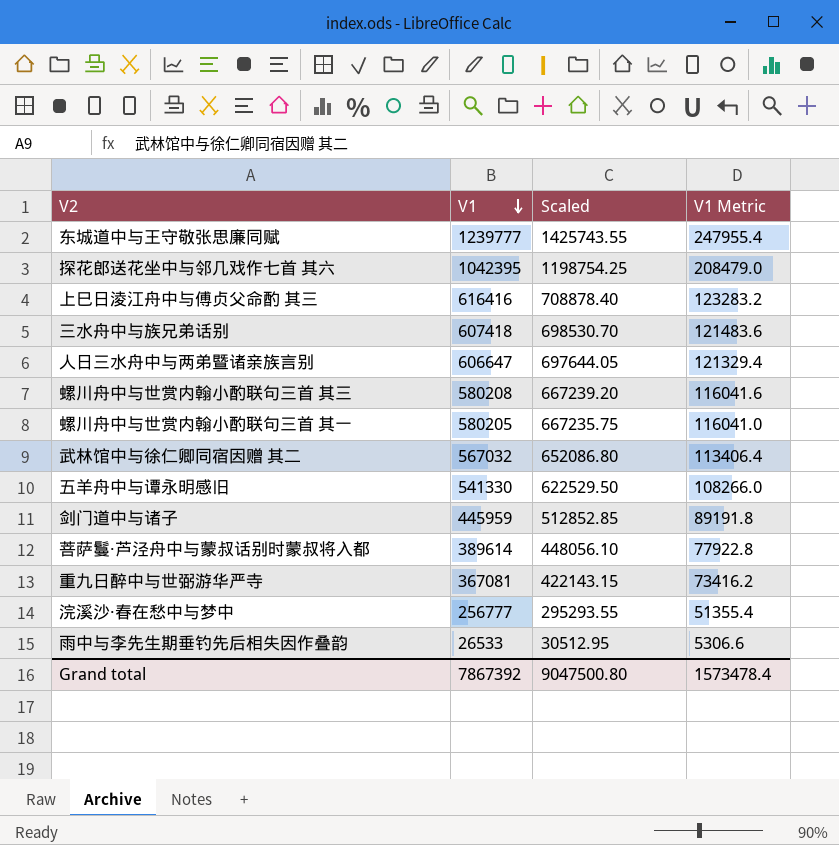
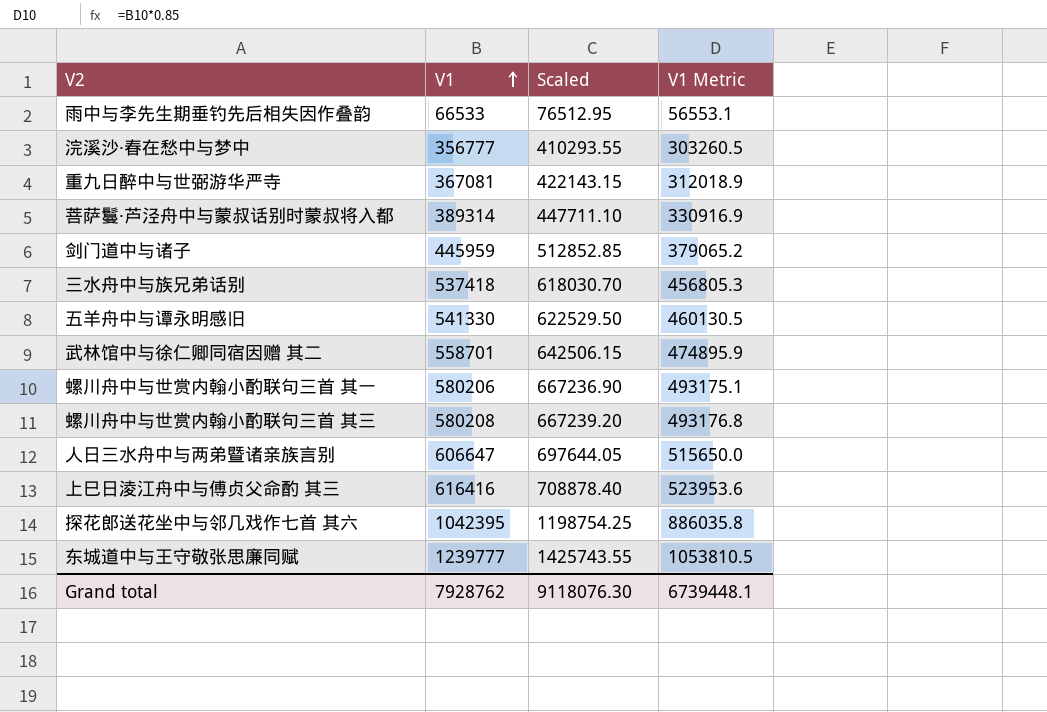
row order: V1 descending -> V1 ascending
column V1 Metric | formula: [V1] * 0.2 -> [V1] * 0.85
雨中与李先生期垂钓先后相失因作叠韵 | V1: 26533 -> 66533
雨中与李先生期垂钓先后相失因作叠韵 | Scaled: 30512.95 -> 76512.95
浣溪沙·春在愁中与梦中 | V1: 256777 -> 356777
浣溪沙·春在愁中与梦中 | Scaled: 295293.55 -> 410293.55
菩萨鬘·芦泾舟中与蒙叔话别时蒙叔将入都 | V1: 389614 -> 389314
菩萨鬘·芦泾舟中与蒙叔话别时蒙叔将入都 | Scaled: 448056.10 -> 447711.10
三水舟中与族兄弟话别 | V1: 607418 -> 537418
三水舟中与族兄弟话别 | Scaled: 698530.70 -> 618030.70
武林馆中与徐仁卿同宿因赠 其二 | V1: 567032 -> 558701
武林馆中与徐仁卿同宿因赠 其二 | Scaled: 652086.80 -> 642506.15
螺川舟中与世赏内翰小酌联句三首 其一 | V1: 580205 -> 580206
螺川舟中与世赏内翰小酌联句三首 其一 | Scaled: 667235.75 -> 667236.90
Grand total | V1: 7867392 -> 7928762
Grand total | Scaled: 9047500.80 -> 9118076.30
Grand total | V1 Metric: 1573478.4 -> 6739448.1

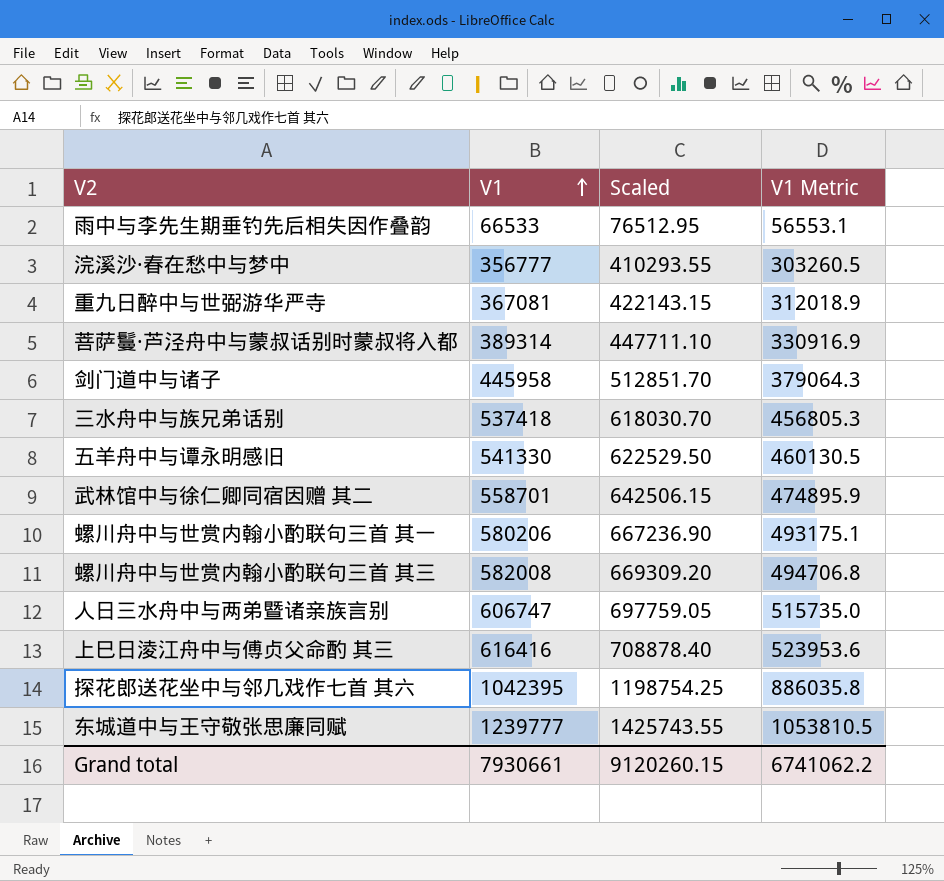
剑门道中与诸子 | V1: 445959 -> 445958
剑门道中与诸子 | Scaled: 512852.85 -> 512851.70
剑门道中与诸子 | V1 Metric: 379065.2 -> 379064.3
螺川舟中与世赏内翰小酌联句三首 其三 | V1: 580208 -> 582008
螺川舟中与世赏内翰小酌联句三首 其三 | Scaled: 667239.20 -> 669309.20
螺川舟中与世赏内翰小酌联句三首 其三 | V1 Metric: 493176.8 -> 494706.8
人日三水舟中与两弟暨诸亲族言别 | V1: 606647 -> 606747
人日三水舟中与两弟暨诸亲族言别 | Scaled: 697644.05 -> 697759.05
人日三水舟中与两弟暨诸亲族言别 | V1 Metric: 515650.0 -> 515735.0
Grand total | V1: 7928762 -> 7930661
Grand total | Scaled: 9118076.30 -> 9120260.15
Grand total | V1 Metric: 6739448.1 -> 6741062.2

